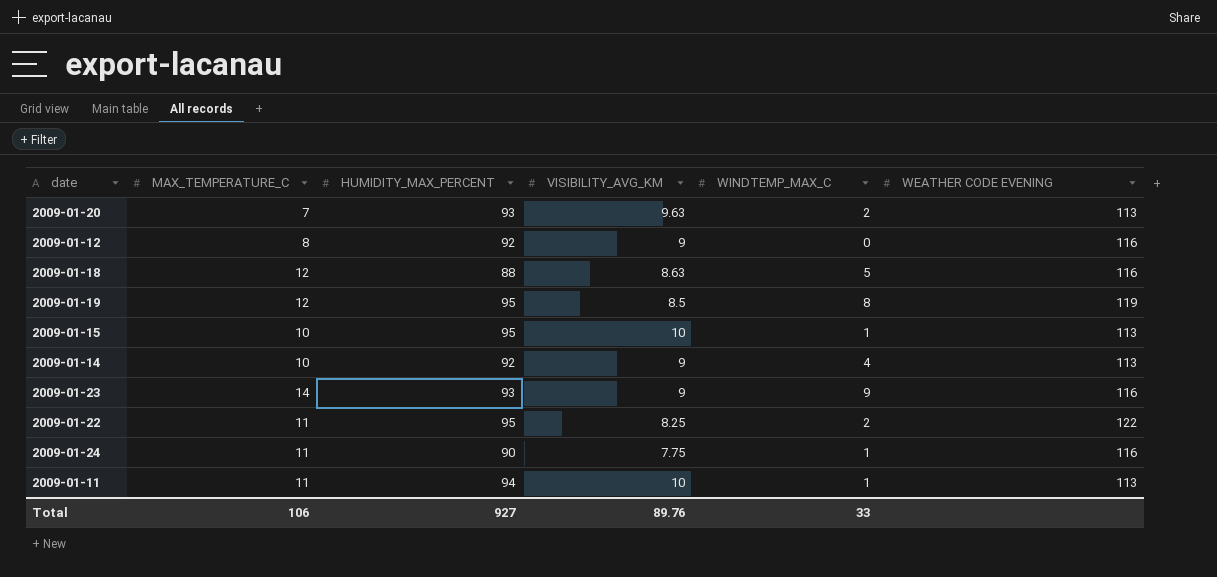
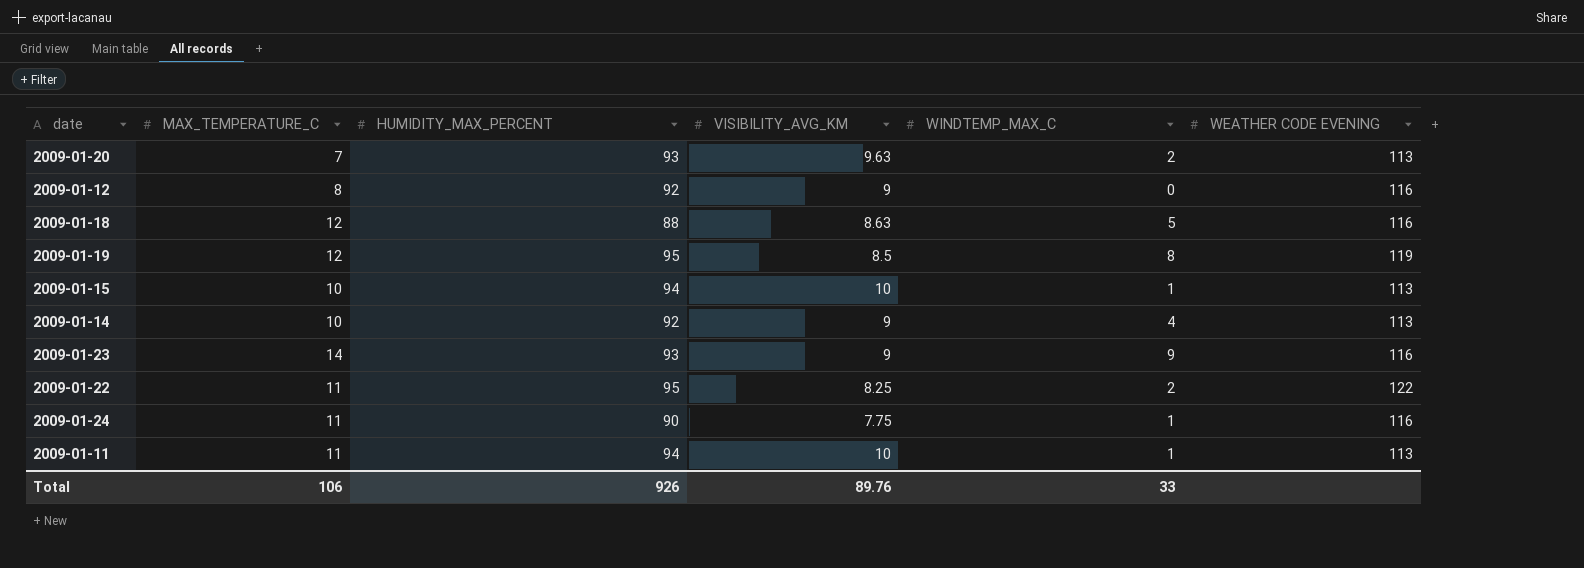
2009-01-15 | HUMIDITY_MAX_PERCENT: 95 -> 94
Total | HUMIDITY_MAX_PERCENT: 927 -> 926

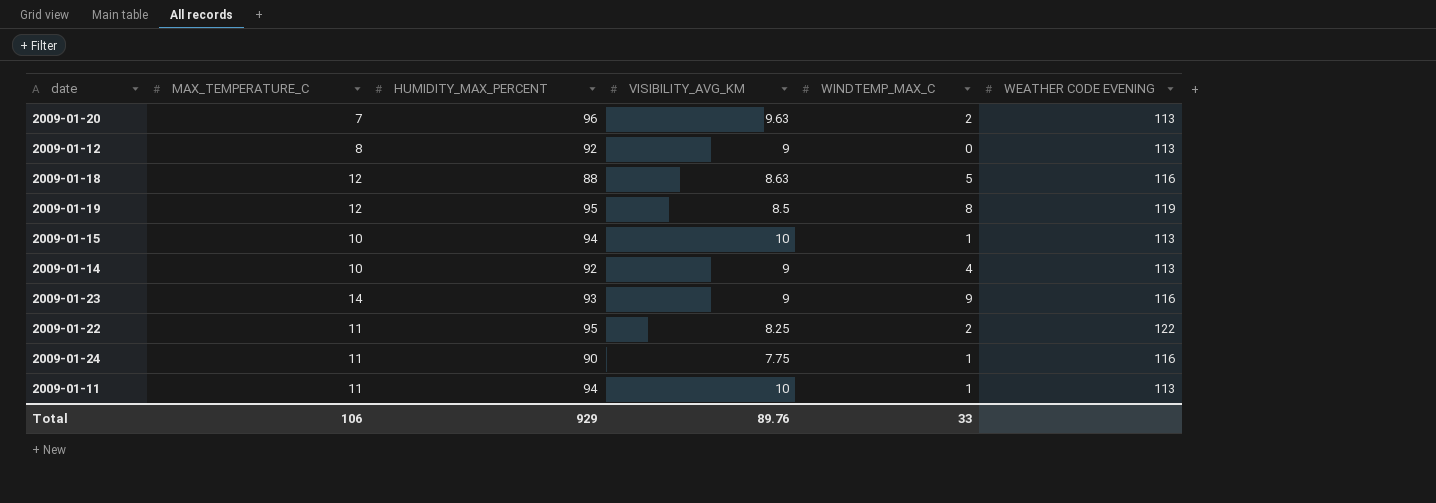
2009-01-20 | HUMIDITY_MAX_PERCENT: 93 -> 96
2009-01-12 | WEATHER CODE EVENING: 116 -> 113
Total | HUMIDITY_MAX_PERCENT: 926 -> 929

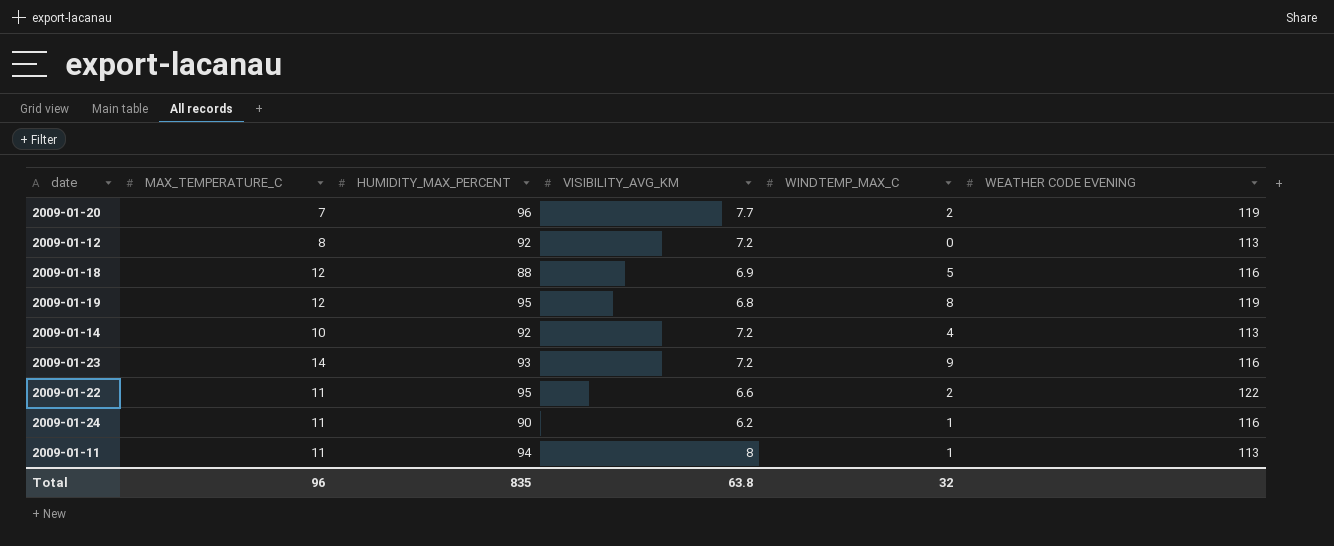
row 2009-01-15: 10 | 94 | 10 | 1 | 113 -> none
2009-01-20 | VISIBILITY_AVG_KM: 9.63 -> 7.7
2009-01-20 | WEATHER CODE EVENING: 113 -> 119
2009-01-12 | VISIBILITY_AVG_KM: 9 -> 7.2
2009-01-18 | VISIBILITY_AVG_KM: 8.63 -> 6.9
2009-01-19 | VISIBILITY_AVG_KM: 8.5 -> 6.8
2009-01-14 | VISIBILITY_AVG_KM: 9 -> 7.2
2009-01-23 | VISIBILITY_AVG_KM: 9 -> 7.2
2009-01-22 | VISIBILITY_AVG_KM: 8.25 -> 6.6
2009-01-24 | VISIBILITY_AVG_KM: 7.75 -> 6.2
2009-01-11 | VISIBILITY_AVG_KM: 10 -> 8
Total | MAX_TEMPERATURE_C: 106 -> 96
Total | HUMIDITY_MAX_PERCENT: 929 -> 835
Total | VISIBILITY_AVG_KM: 89.76 -> 63.8
Total | WINDTEMP_MAX_C: 33 -> 32

